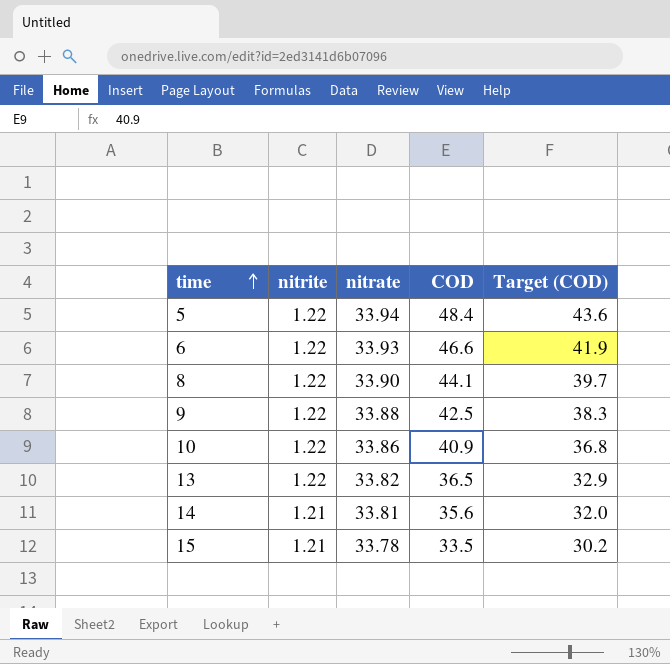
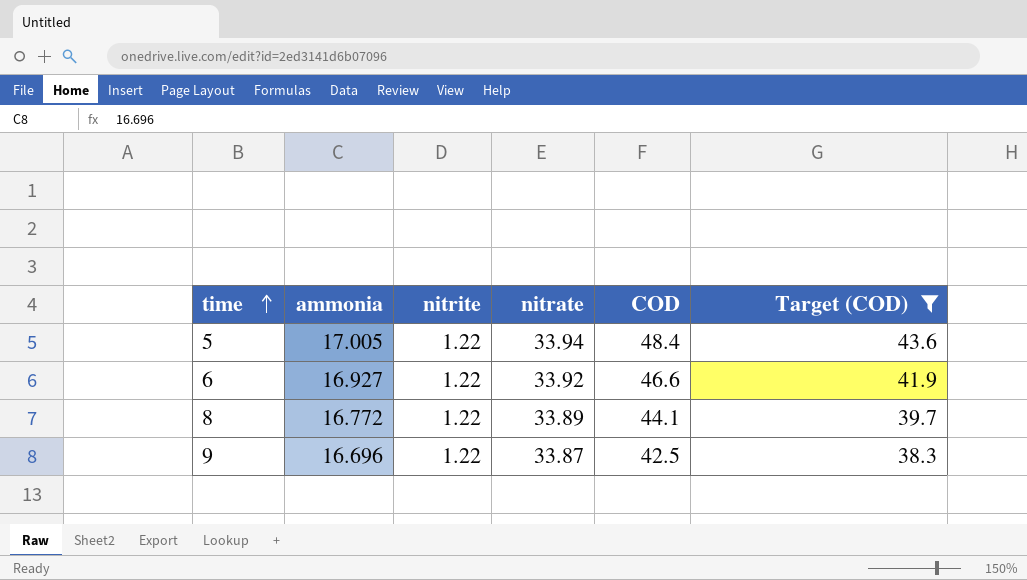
filter: none -> Target (COD) >= 38.3
column ammonia | position: none -> 2
6 | nitrate: 33.93 -> 33.92
8 | nitrate: 33.90 -> 33.89
9 | nitrate: 33.88 -> 33.87

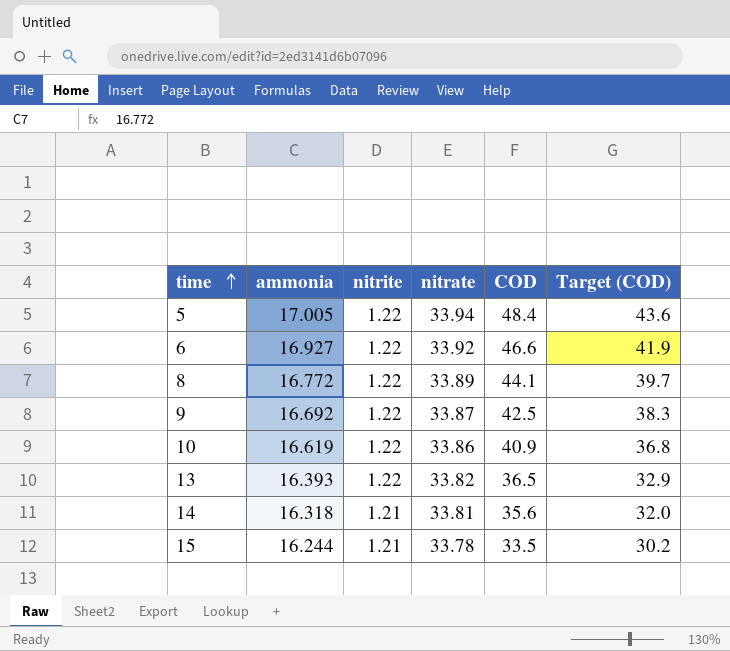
filter: Target (COD) >= 38.3 -> none
9 | ammonia: 16.696 -> 16.692

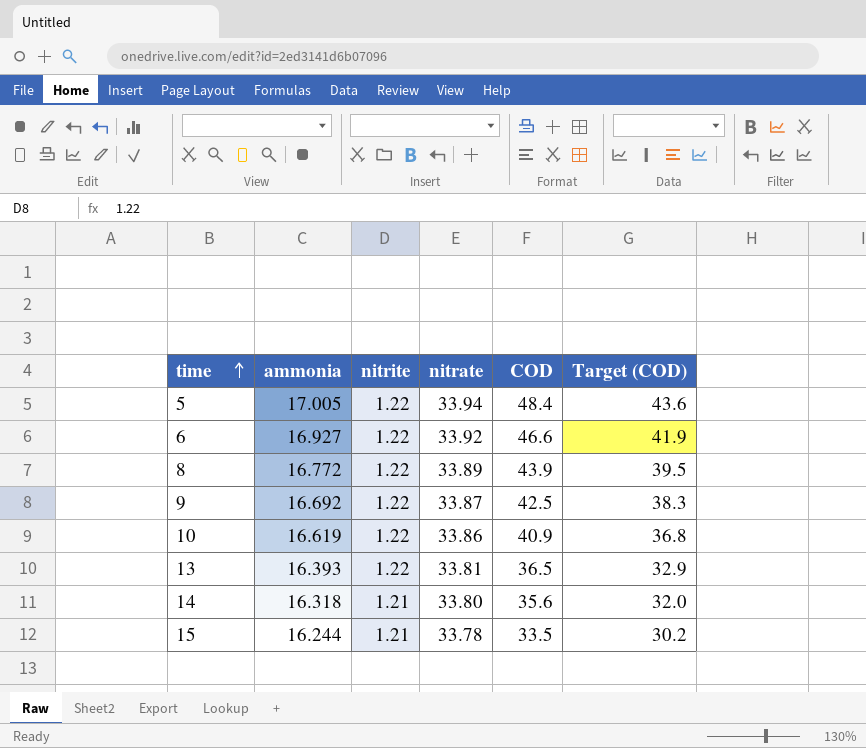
8 | COD: 44.1 -> 43.9
8 | Target (COD): 39.7 -> 39.5
13 | nitrate: 33.82 -> 33.81
14 | nitrate: 33.81 -> 33.80

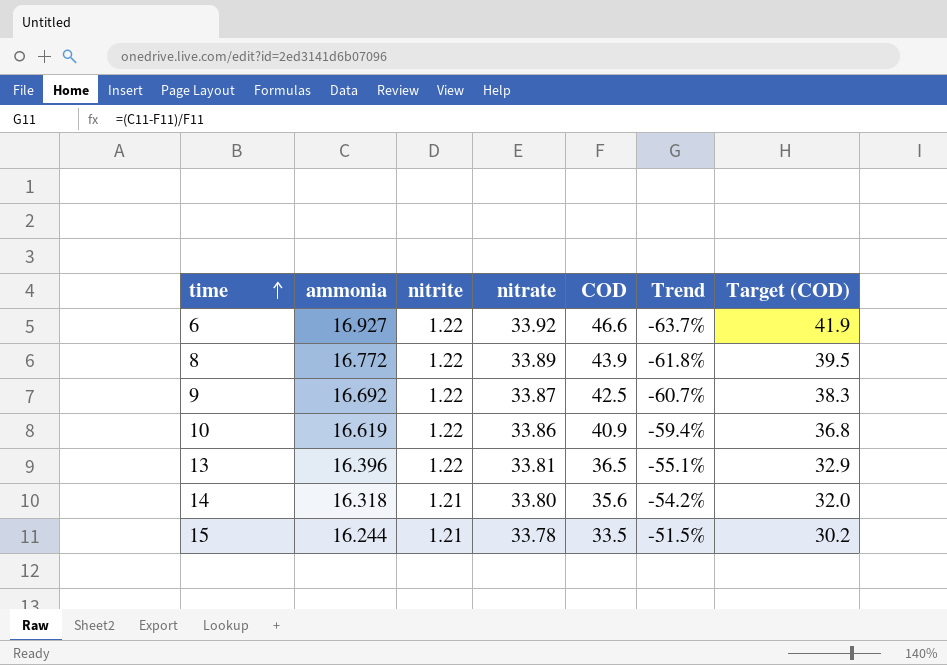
column Trend | formula: none -> ([ammonia] - [COD]) / [COD]
row 5: 17.005 | 1.22 | 33.94 | 48.4 | 43.6 -> none
13 | ammonia: 16.393 -> 16.396

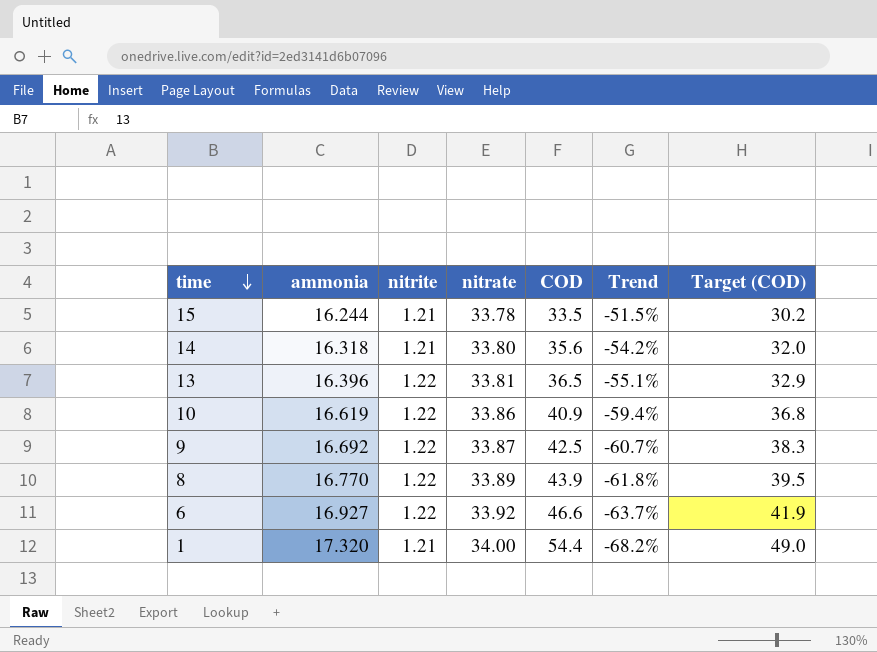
row order: time ascending -> time descending
8 | ammonia: 16.772 -> 16.770
row 1: none -> 17.320 | 1.21 | 34.00 | 54.4 | -68.2% | 49.0

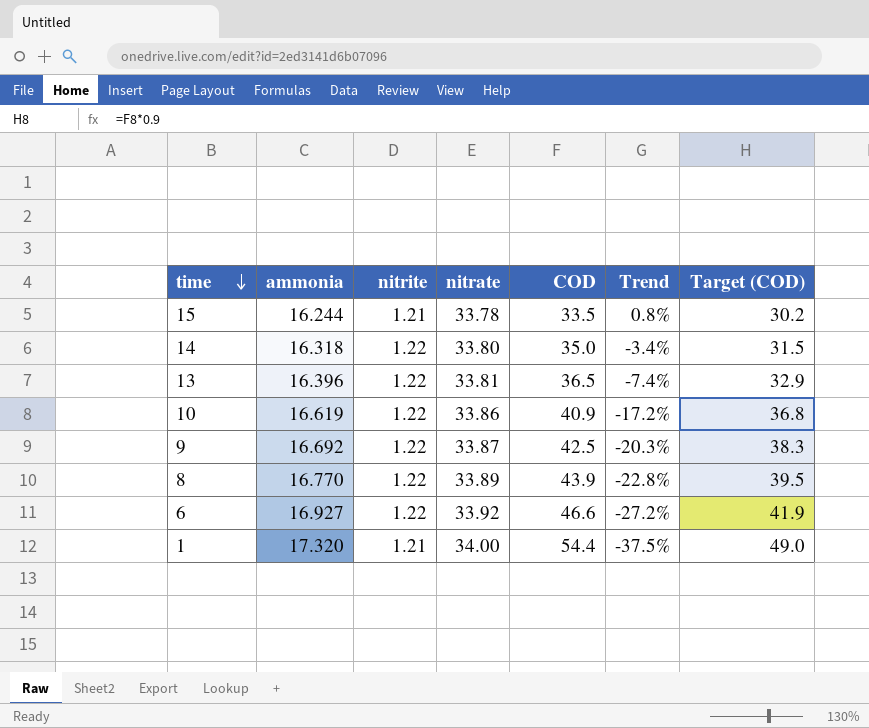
column Trend | formula: ([ammonia] - [COD]) / [COD] -> ([nitrate] - [COD]) / [COD]
14 | nitrite: 1.21 -> 1.22
14 | COD: 35.6 -> 35.0
14 | Target (COD): 32.0 -> 31.5

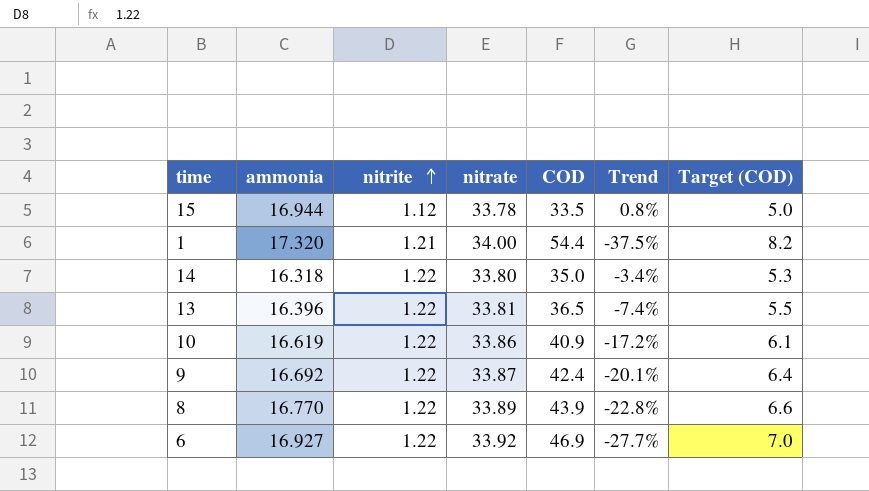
row order: time descending -> nitrite ascending
column Target (COD) | formula: [COD] * 0.9 -> [COD] * 0.15
15 | ammonia: 16.244 -> 16.944
15 | nitrite: 1.21 -> 1.12
9 | COD: 42.5 -> 42.4
9 | Trend: -20.3% -> -20.1%
6 | COD: 46.6 -> 46.9
6 | Trend: -27.2% -> -27.7%

